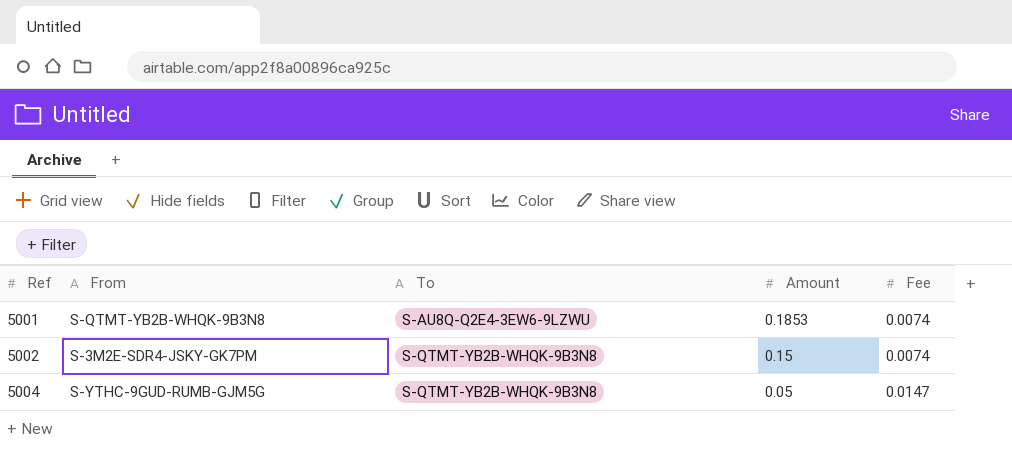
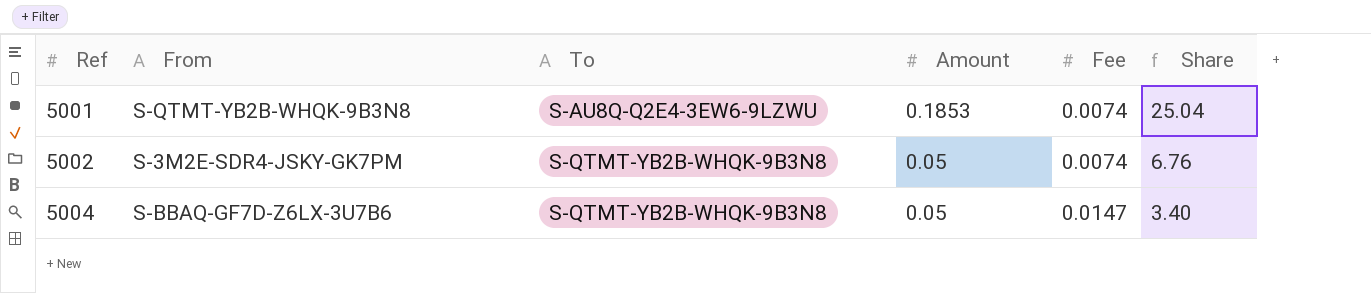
column Share | formula: none -> [Amount] / [Fee]
5002 | Amount: 0.15 -> 0.05
5004 | From: S-YTHC-9GUD-RUMB-GJM5G -> S-BBAQ-GF7D-Z6LX-3U7B6

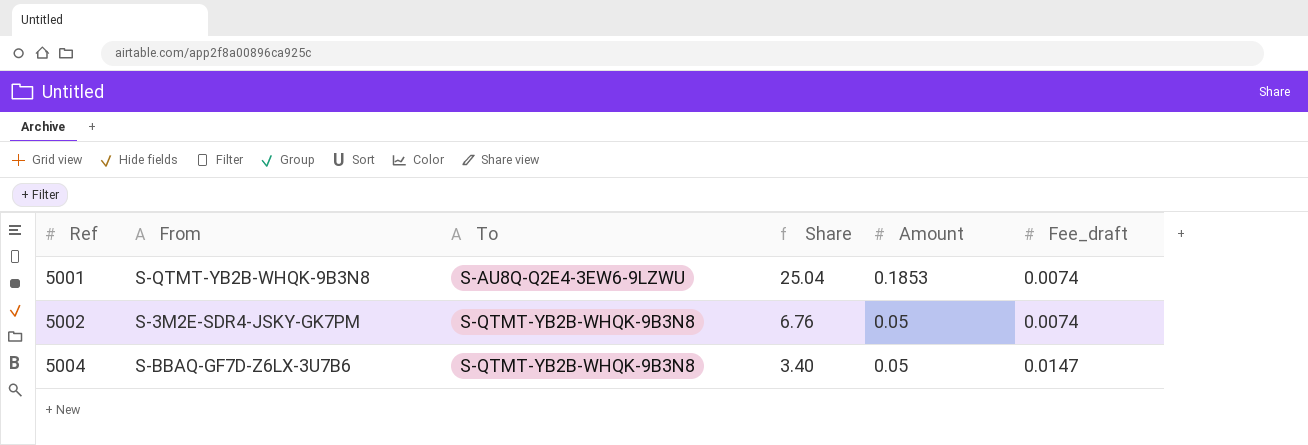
column Share | position: 6 -> 4
column name: Fee -> Fee_draft

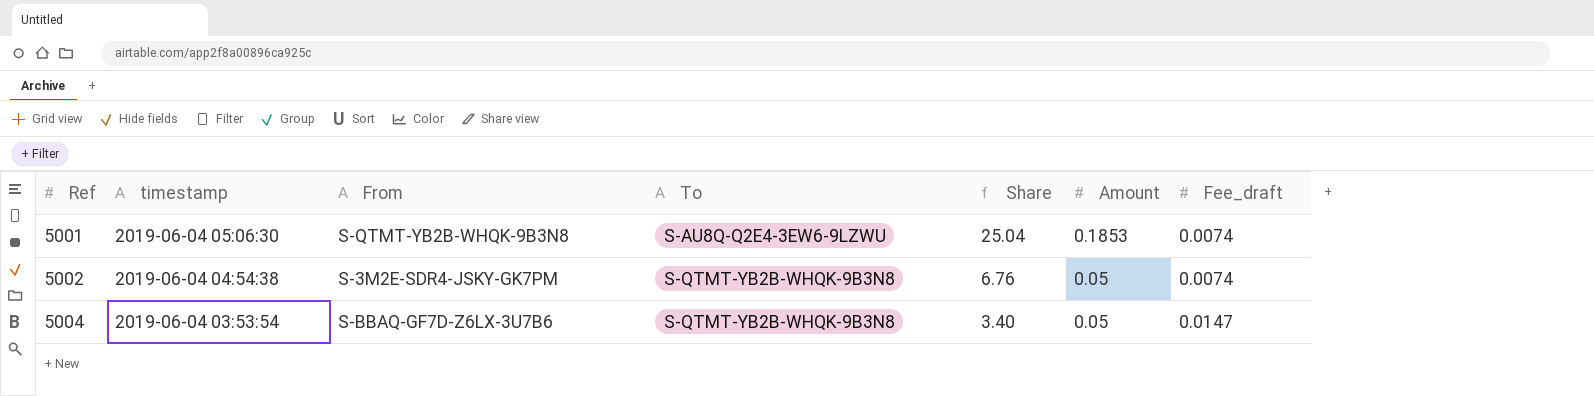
column timestamp | position: none -> 2

